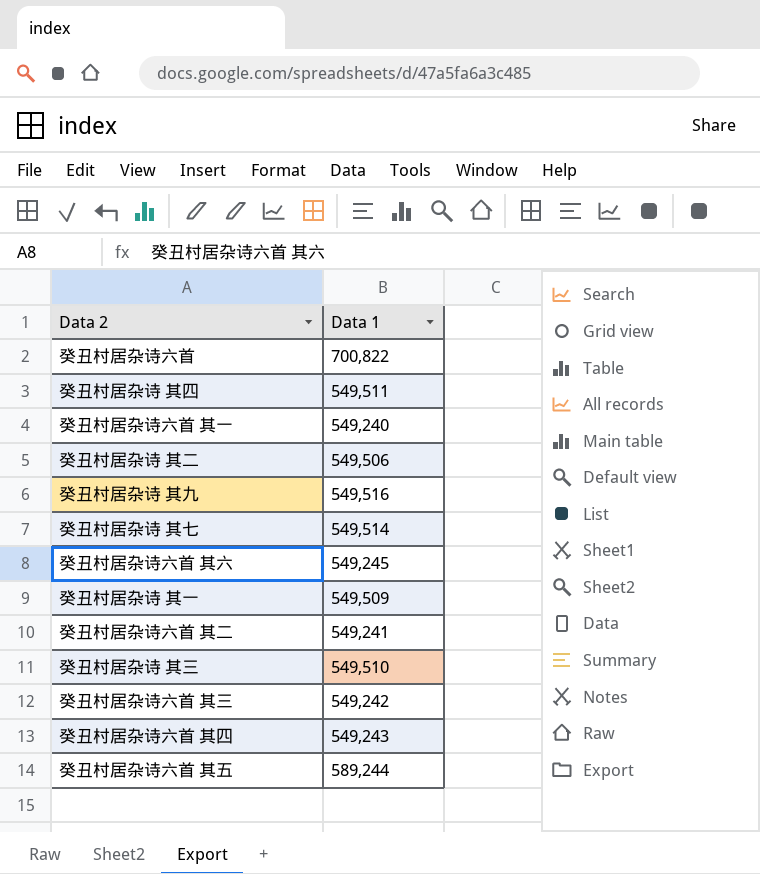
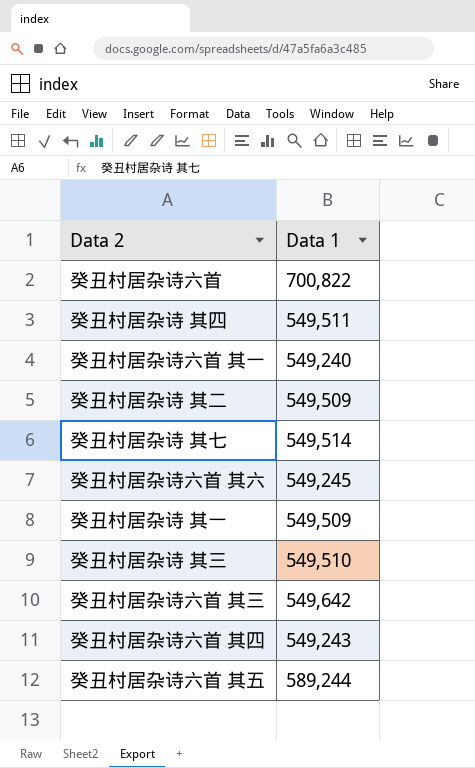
row 癸丑村居杂诗 其九: 549,516 -> none
row 癸丑村居杂诗六首 其二: 549,241 -> none
癸丑村居杂诗 其二 | Data 1: 549,506 -> 549,509
癸丑村居杂诗六首 其三 | Data 1: 549,242 -> 549,642

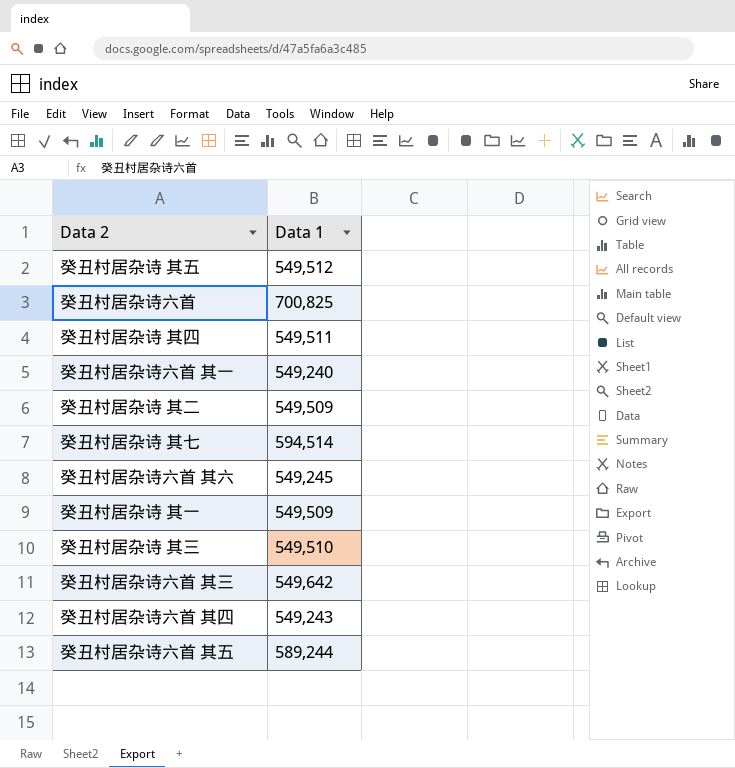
row 癸丑村居杂诗 其五: none -> 549,512
癸丑村居杂诗六首 | Data 1: 700,822 -> 700,825
癸丑村居杂诗 其七 | Data 1: 549,514 -> 594,514

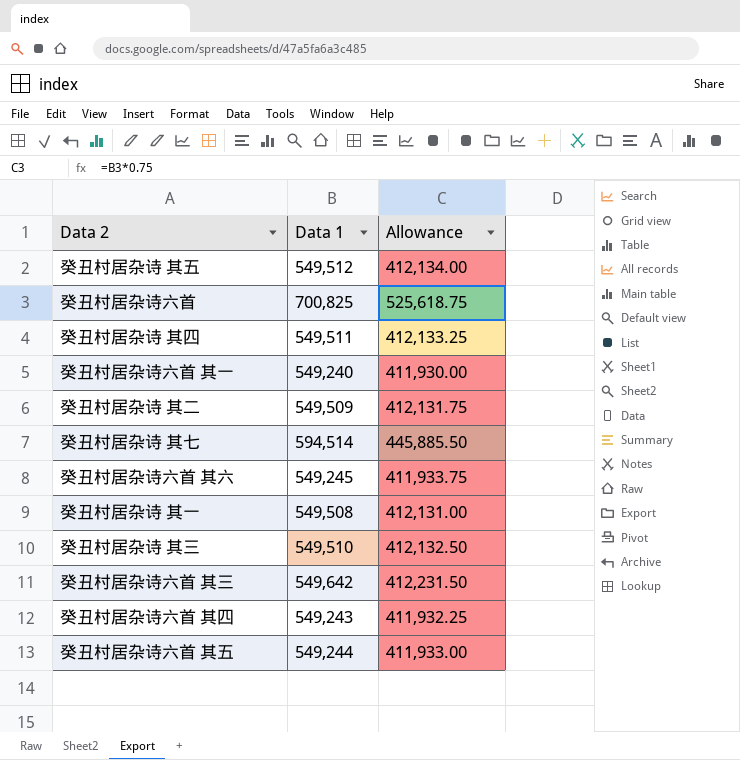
column Allowance | formula: none -> [Data 1] * 0.75
癸丑村居杂诗 其一 | Data 1: 549,509 -> 549,508
癸丑村居杂诗六首 其五 | Data 1: 589,244 -> 549,244

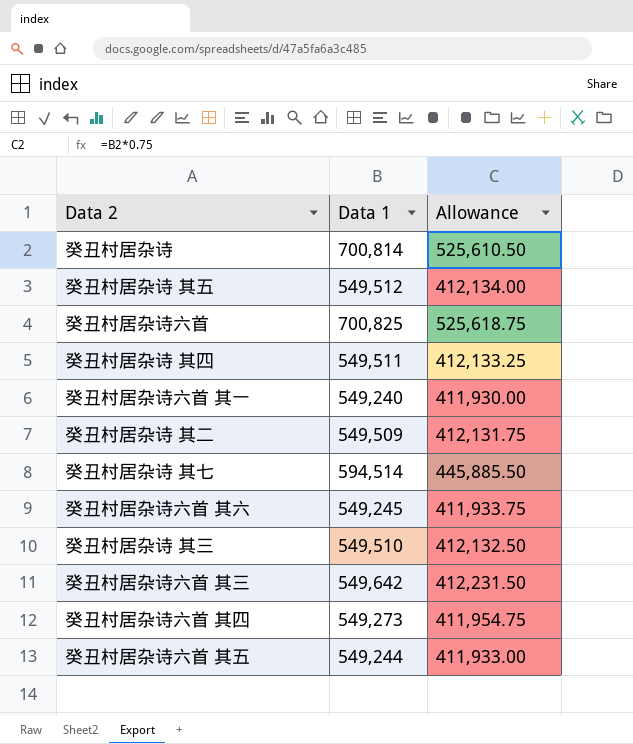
row 癸丑村居杂诗 其一: 549,508 | 412,131.00 -> none
row 癸丑村居杂诗: none -> 700,814 | 525,610.50
癸丑村居杂诗六首 其四 | Data 1: 549,243 -> 549,273
癸丑村居杂诗六首 其四 | Allowance: 411,932.25 -> 411,954.75

